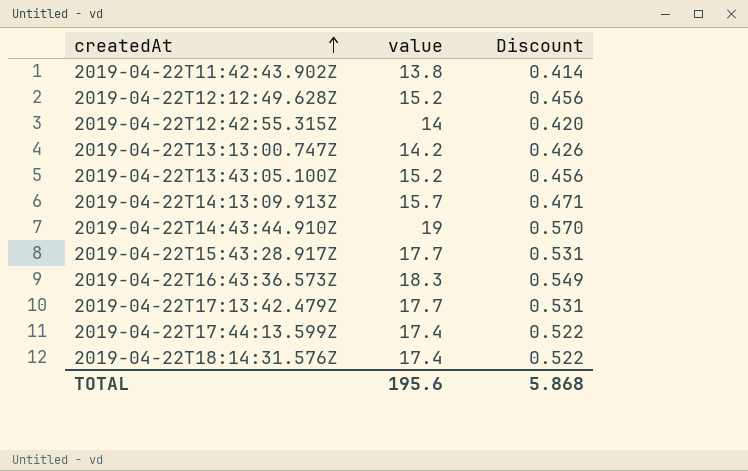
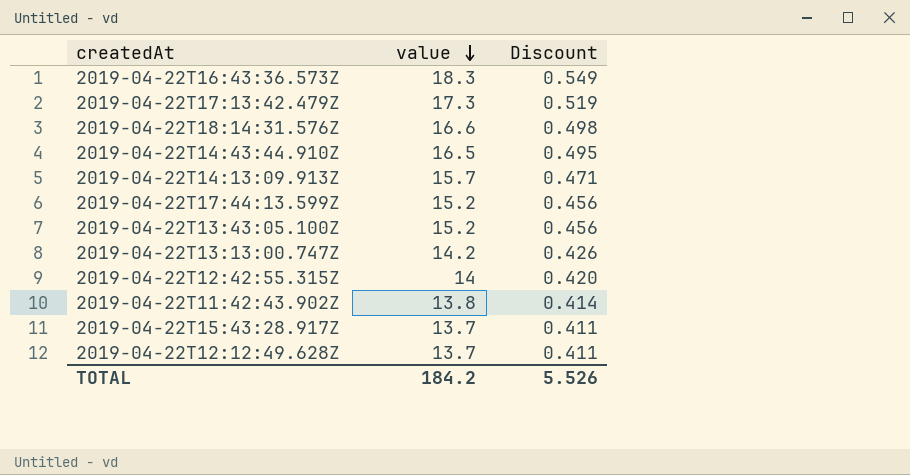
row order: createdAt ascending -> value descending
2019-04-22T17:13:42.479Z | value: 17.7 -> 17.3
2019-04-22T17:13:42.479Z | Discount: 0.531 -> 0.519
2019-04-22T18:14:31.576Z | value: 17.4 -> 16.6
2019-04-22T18:14:31.576Z | Discount: 0.522 -> 0.498
2019-04-22T14:43:44.910Z | value: 19 -> 16.5
2019-04-22T14:43:44.910Z | Discount: 0.570 -> 0.495
2019-04-22T17:44:13.599Z | value: 17.4 -> 15.2
2019-04-22T17:44:13.599Z | Discount: 0.522 -> 0.456
2019-04-22T15:43:28.917Z | value: 17.7 -> 13.7
2019-04-22T15:43:28.917Z | Discount: 0.531 -> 0.411
2019-04-22T12:12:49.628Z | value: 15.2 -> 13.7
2019-04-22T12:12:49.628Z | Discount: 0.456 -> 0.411
TOTAL | value: 195.6 -> 184.2
TOTAL | Discount: 5.868 -> 5.526

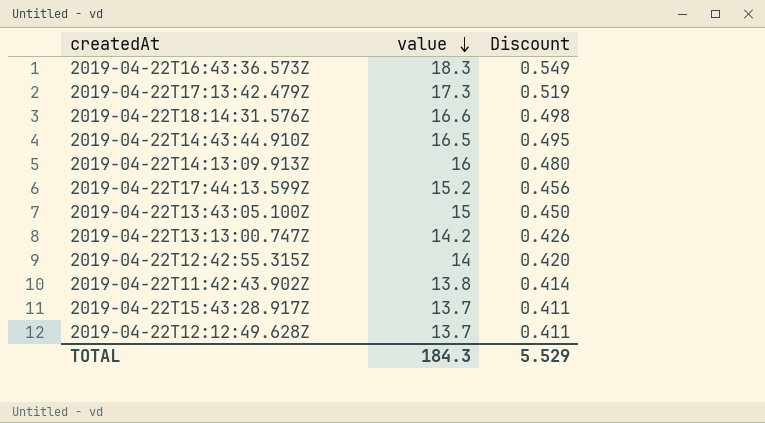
2019-04-22T14:13:09.913Z | value: 15.7 -> 16
2019-04-22T14:13:09.913Z | Discount: 0.471 -> 0.480
2019-04-22T13:43:05.100Z | value: 15.2 -> 15
2019-04-22T13:43:05.100Z | Discount: 0.456 -> 0.450
TOTAL | value: 184.2 -> 184.3
TOTAL | Discount: 5.526 -> 5.529

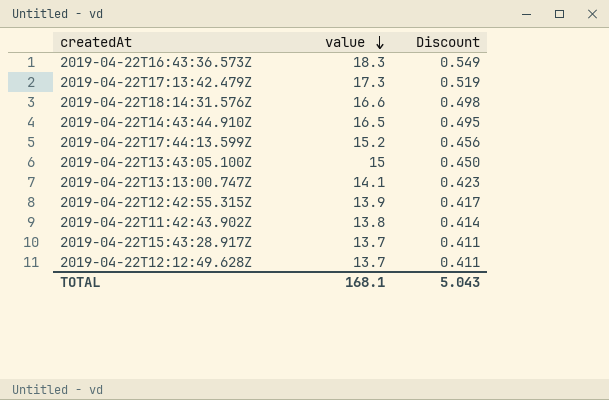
row 2019-04-22T14:13:09.913Z: 16 | 0.480 -> none
2019-04-22T13:13:00.747Z | value: 14.2 -> 14.1
2019-04-22T13:13:00.747Z | Discount: 0.426 -> 0.423
2019-04-22T12:42:55.315Z | value: 14 -> 13.9
2019-04-22T12:42:55.315Z | Discount: 0.420 -> 0.417
TOTAL | value: 184.3 -> 168.1
TOTAL | Discount: 5.529 -> 5.043

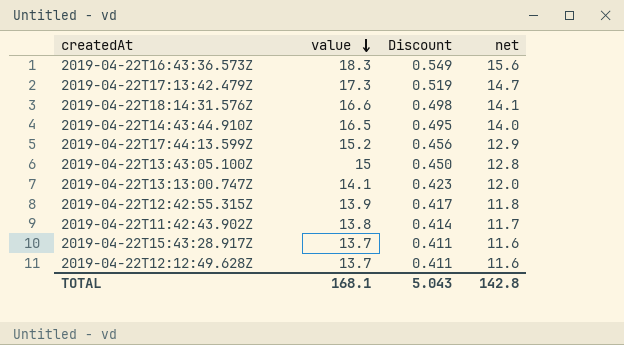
column net | formula: none -> [value] * 0.85

